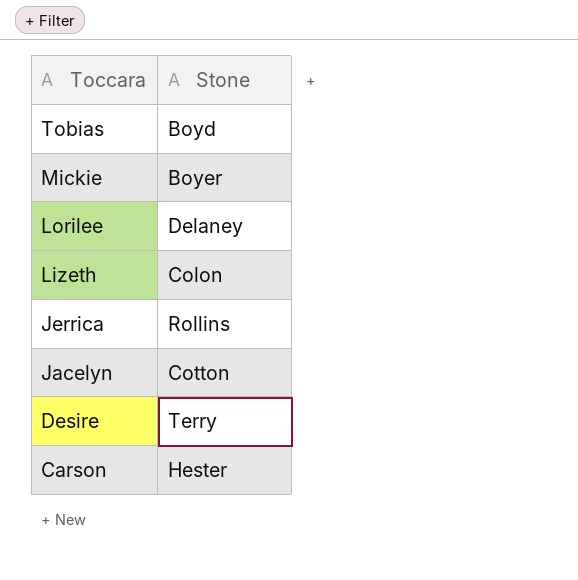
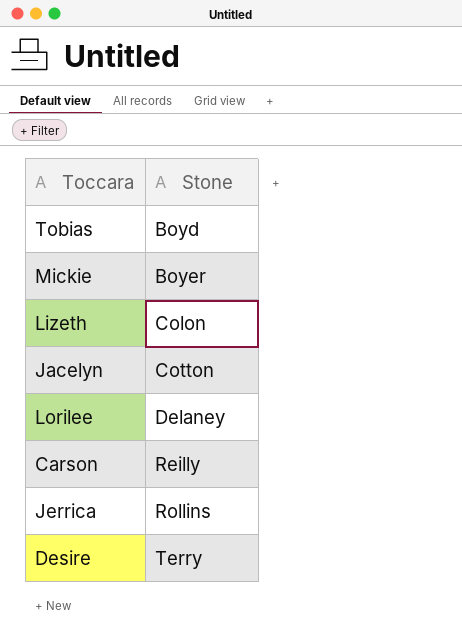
row order: Toccara descending -> Stone ascending
Carson | Stone: Hester -> Reilly

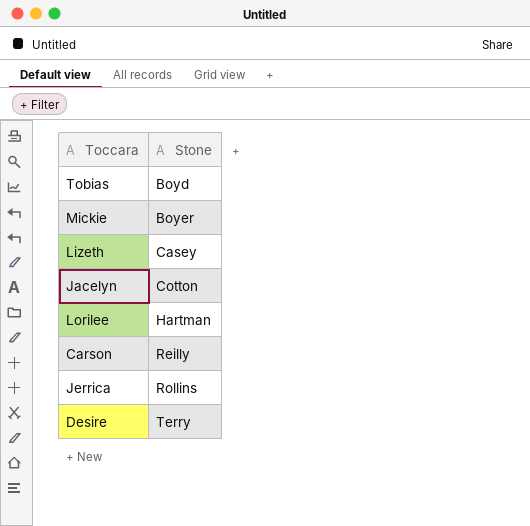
Lizeth | Stone: Colon -> Casey
Lorilee | Stone: Delaney -> Hartman

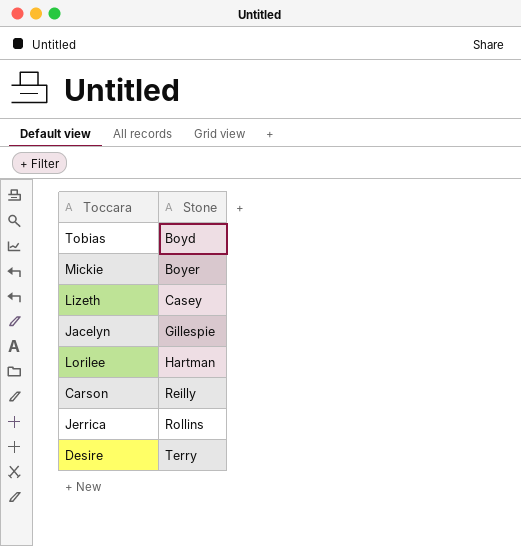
Jacelyn | Stone: Cotton -> Gillespie

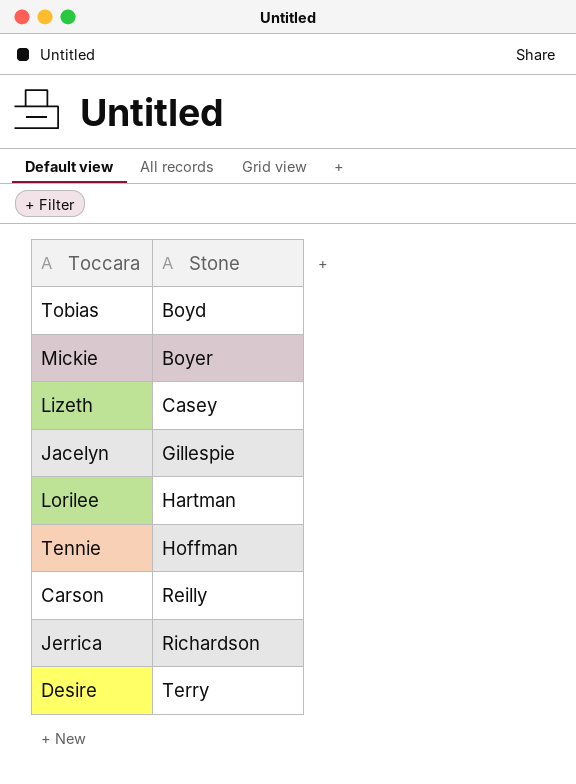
row Tennie: none -> Hoffman
Jerrica | Stone: Rollins -> Richardson

